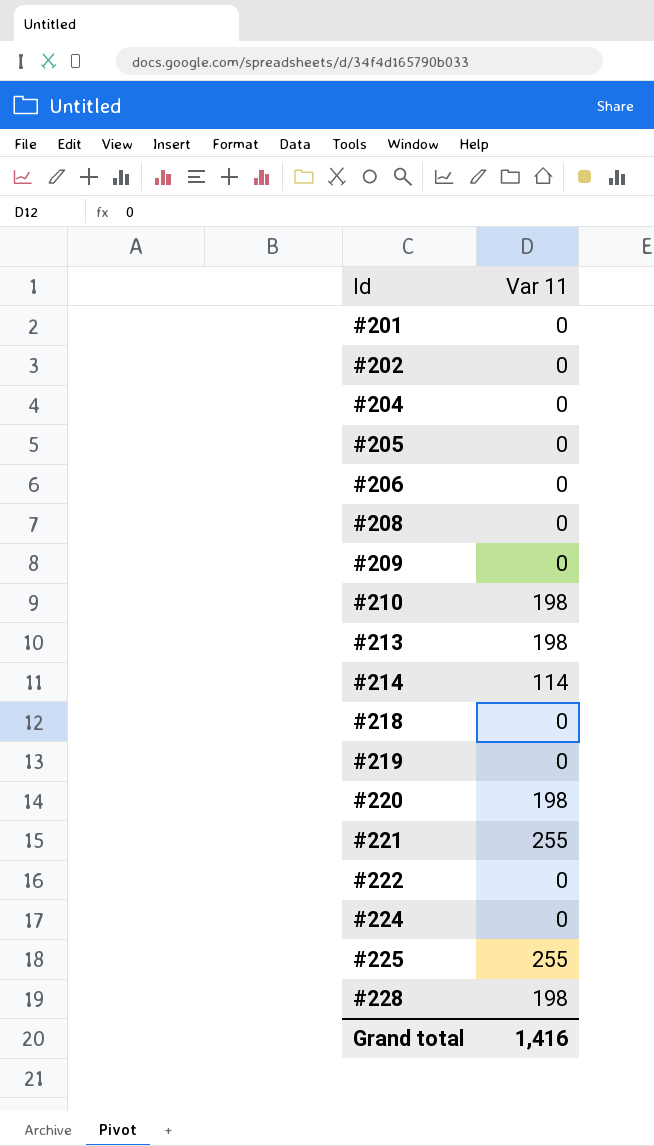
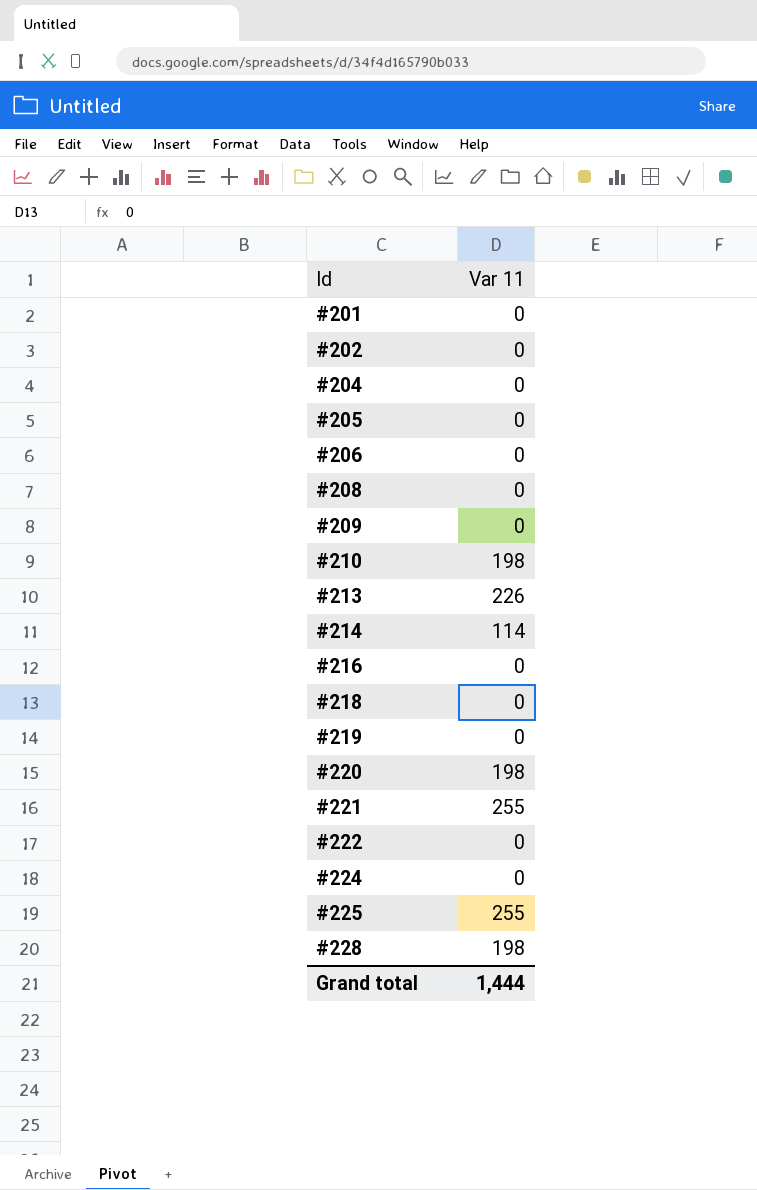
#213 | Var 11: 198 -> 226
row #216: none -> 0
Grand total | Var 11: 1,416 -> 1,444

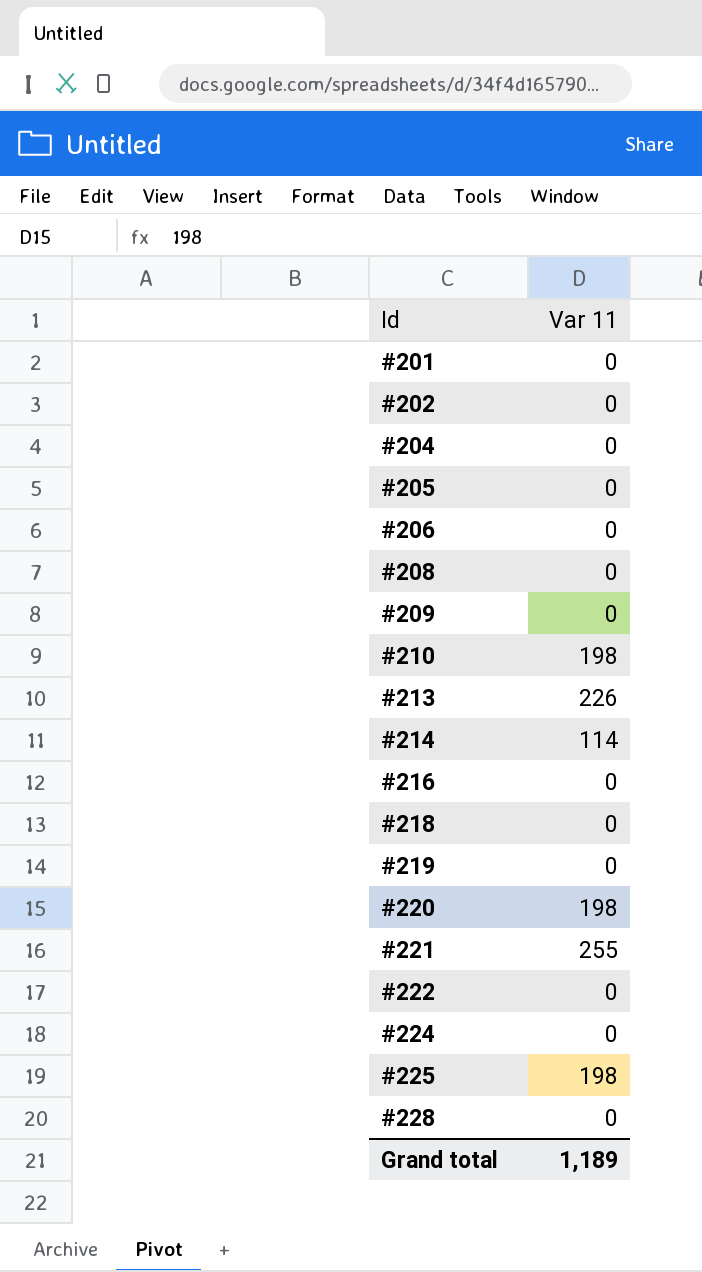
#225 | Var 11: 255 -> 198
#228 | Var 11: 198 -> 0
Grand total | Var 11: 1,444 -> 1,189

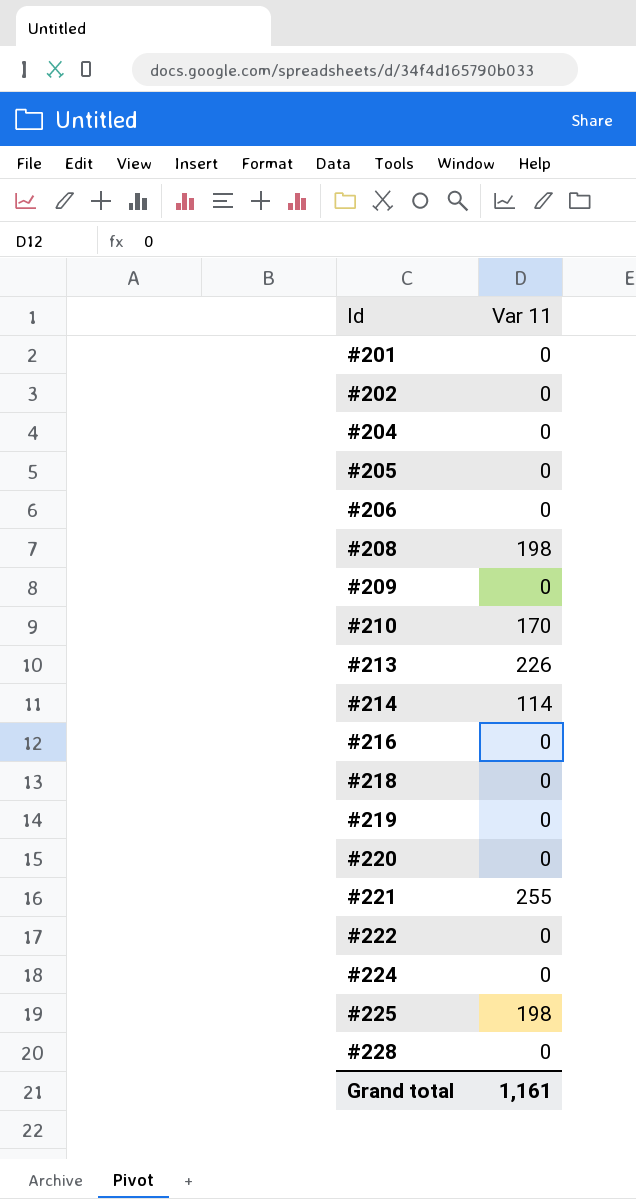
#208 | Var 11: 0 -> 198
#210 | Var 11: 198 -> 170
#220 | Var 11: 198 -> 0
Grand total | Var 11: 1,189 -> 1,161

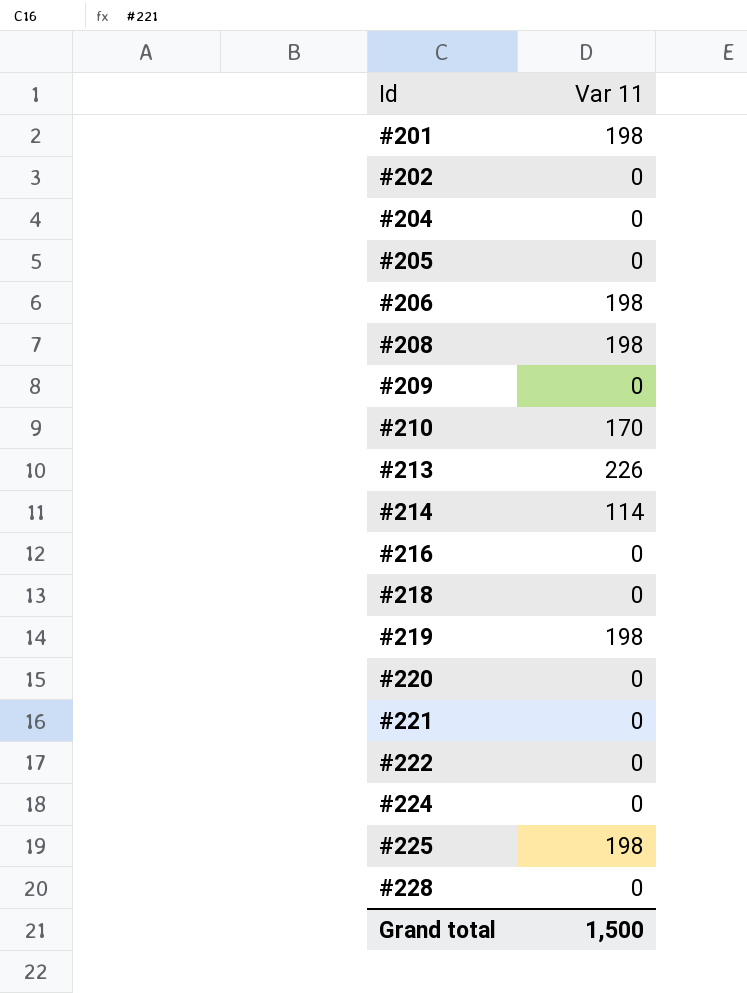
#201 | Var 11: 0 -> 198
#206 | Var 11: 0 -> 198
#219 | Var 11: 0 -> 198
#221 | Var 11: 255 -> 0
Grand total | Var 11: 1,161 -> 1,500

